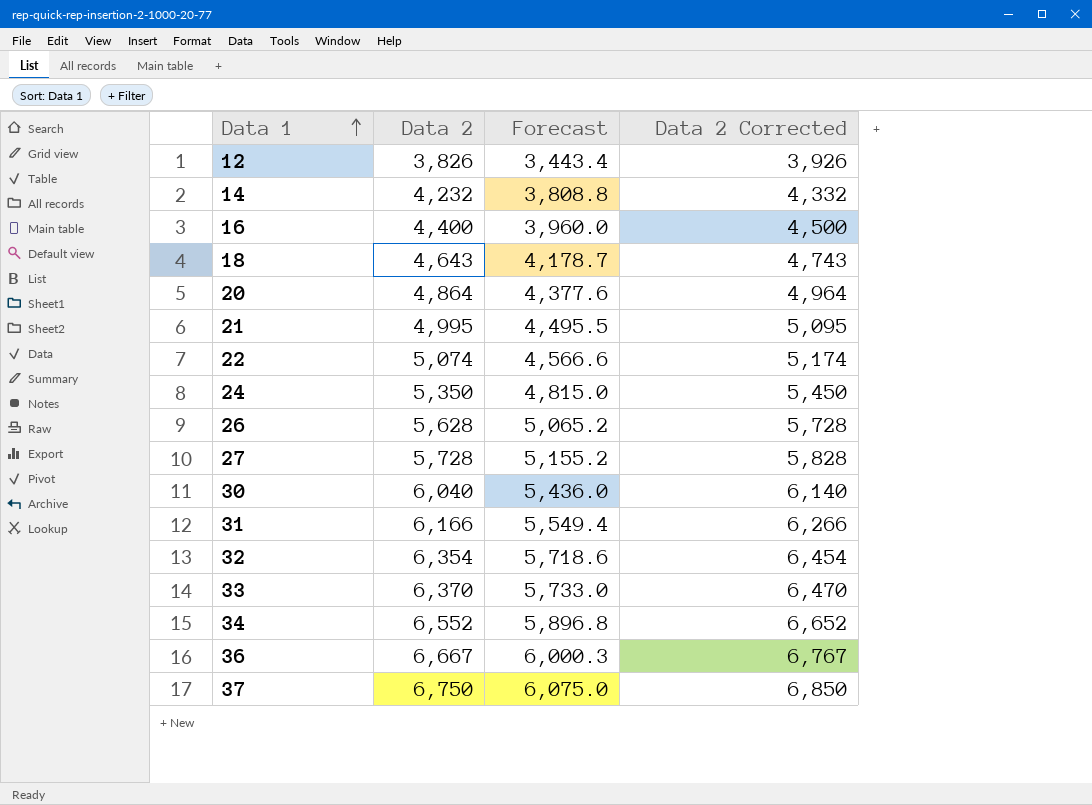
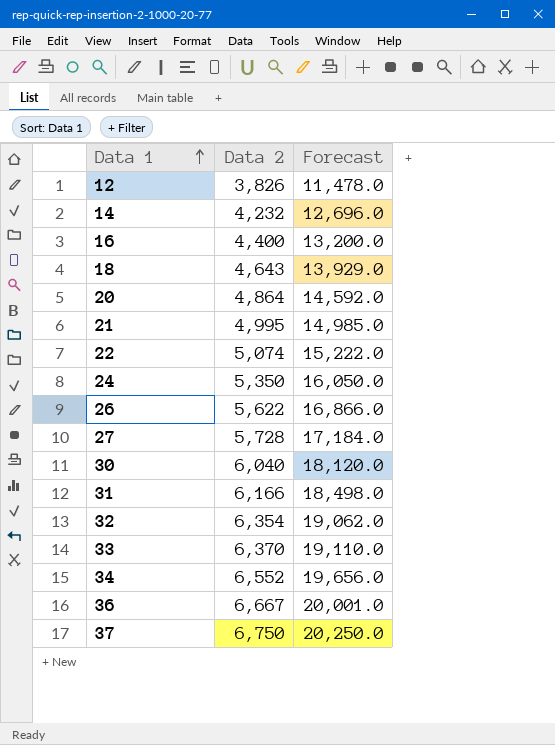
column Data 2 Corrected | formula: [Data 2] + 100 -> none
column Forecast | formula: [Data 2] * 0.9 -> [Data 2] * 3
26 | Data 2: 5,628 -> 5,622

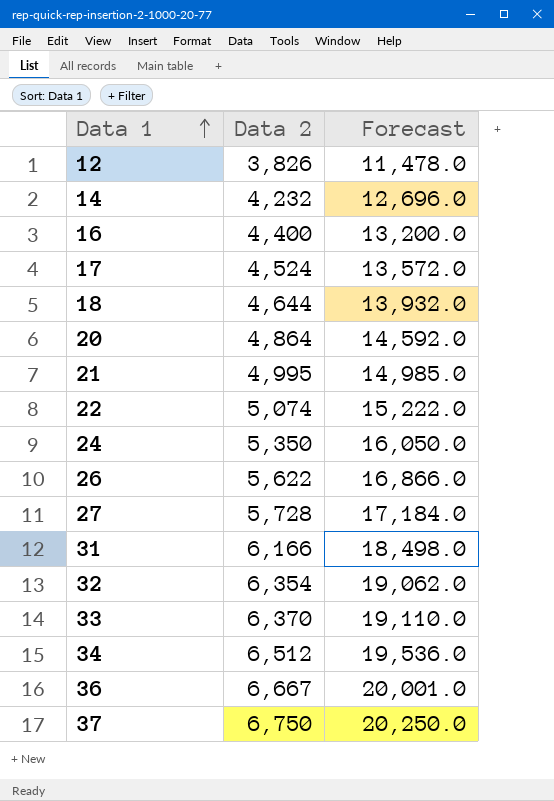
row 30: 6,040 | 18,120.0 -> none
row 17: none -> 4,524 | 13,572.0
18 | Data 2: 4,643 -> 4,644
18 | Forecast: 13,929.0 -> 13,932.0
34 | Data 2: 6,552 -> 6,512
34 | Forecast: 19,656.0 -> 19,536.0

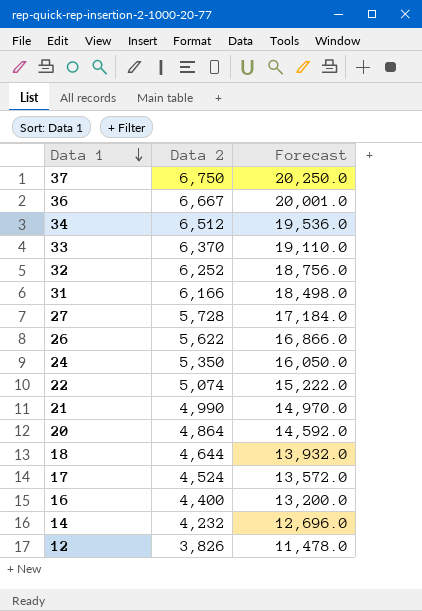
row order: Data 1 ascending -> Data 1 descending
32 | Data 2: 6,354 -> 6,252
32 | Forecast: 19,062.0 -> 18,756.0
21 | Data 2: 4,995 -> 4,990
21 | Forecast: 14,985.0 -> 14,970.0

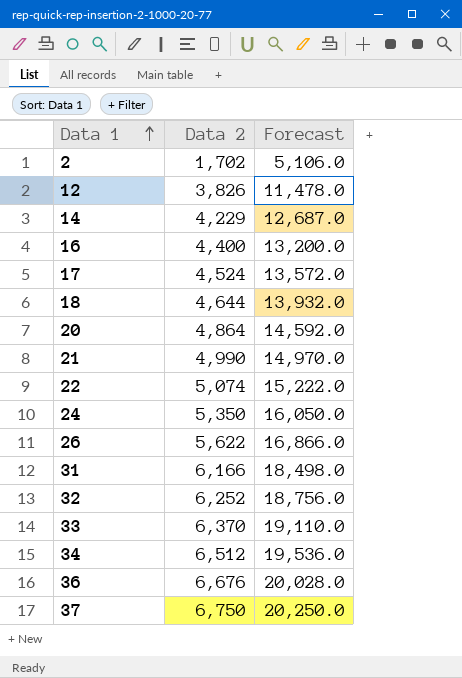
row order: Data 1 descending -> Data 1 ascending
row 27: 5,728 | 17,184.0 -> none
row 2: none -> 1,702 | 5,106.0
14 | Data 2: 4,232 -> 4,229
14 | Forecast: 12,696.0 -> 12,687.0
36 | Data 2: 6,667 -> 6,676
36 | Forecast: 20,001.0 -> 20,028.0

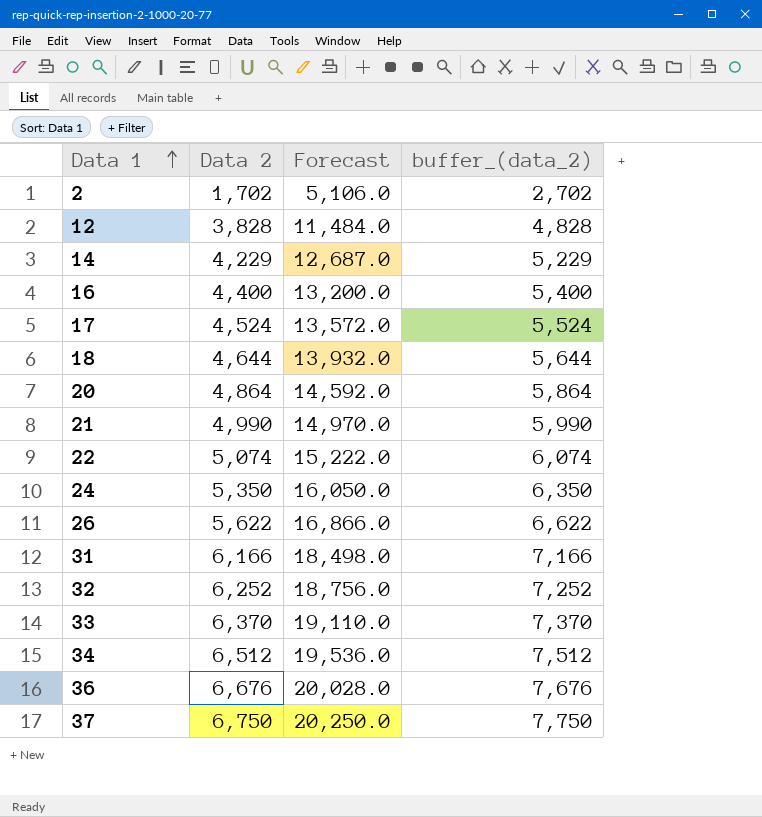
column buffer_(data_2) | formula: none -> [Data 2] + 1000
12 | Data 2: 3,826 -> 3,828
12 | Forecast: 11,478.0 -> 11,484.0

